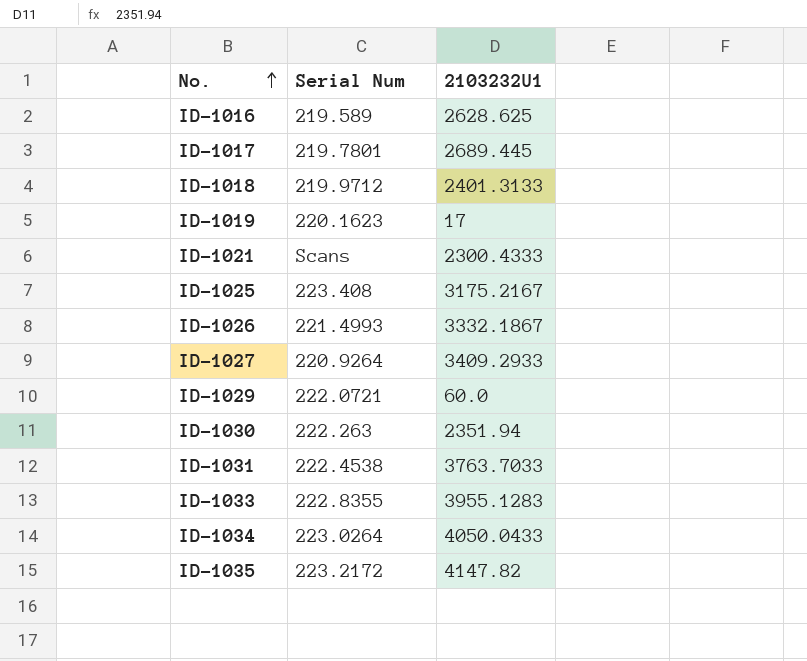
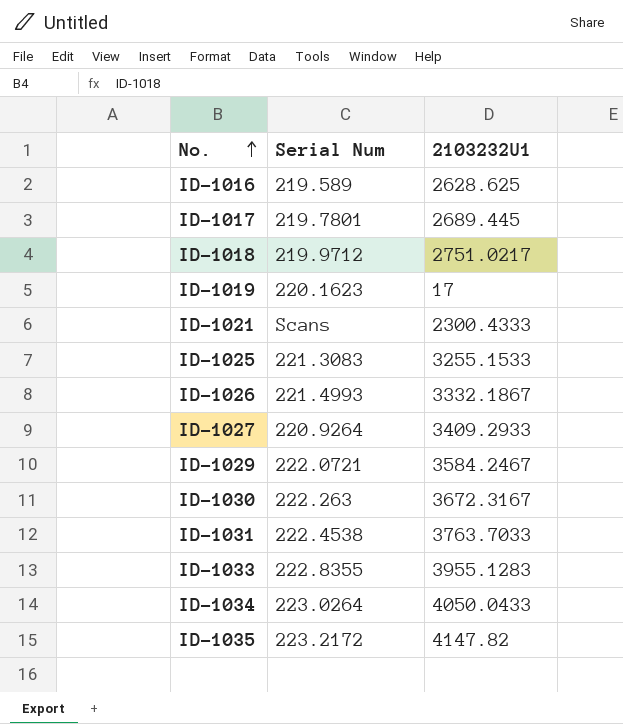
ID-1018 | 2103232U1: 2401.3133 -> 2751.0217
ID-1025 | Serial Num: 223.408 -> 221.3083
ID-1025 | 2103232U1: 3175.2167 -> 3255.1533
ID-1029 | 2103232U1: 60.0 -> 3584.2467
ID-1030 | 2103232U1: 2351.94 -> 3672.3167

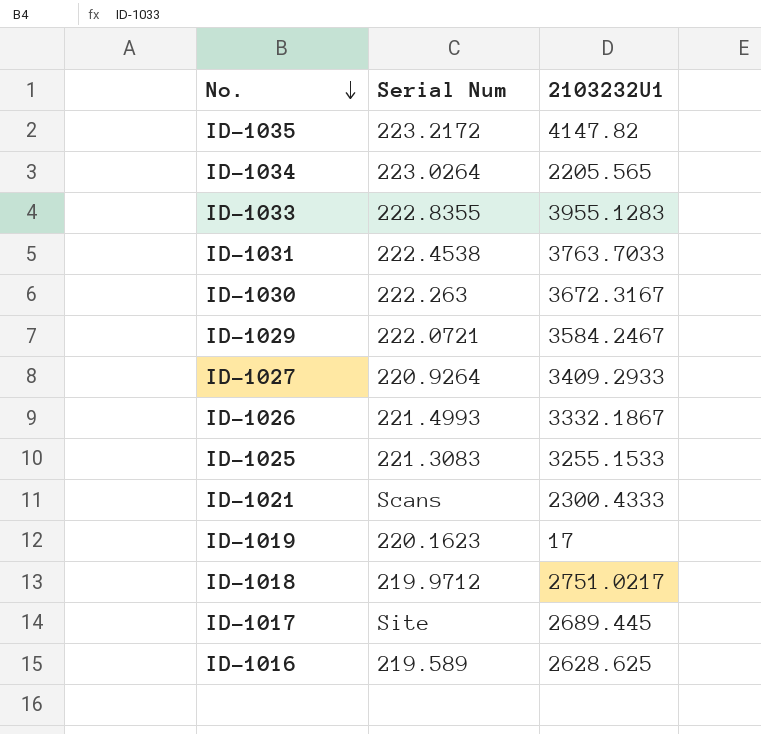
row order: No. ascending -> No. descending
ID-1034 | 2103232U1: 4050.0433 -> 2205.565
ID-1017 | Serial Num: 219.7801 -> Site

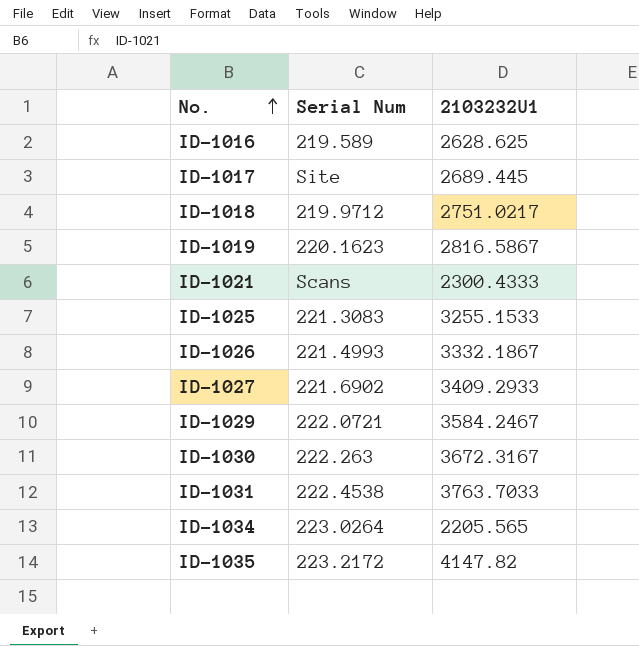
row order: No. descending -> No. ascending
row ID-1033: 222.8355 | 3955.1283 -> none
ID-1019 | 2103232U1: 17 -> 2816.5867
ID-1027 | Serial Num: 220.9264 -> 221.6902

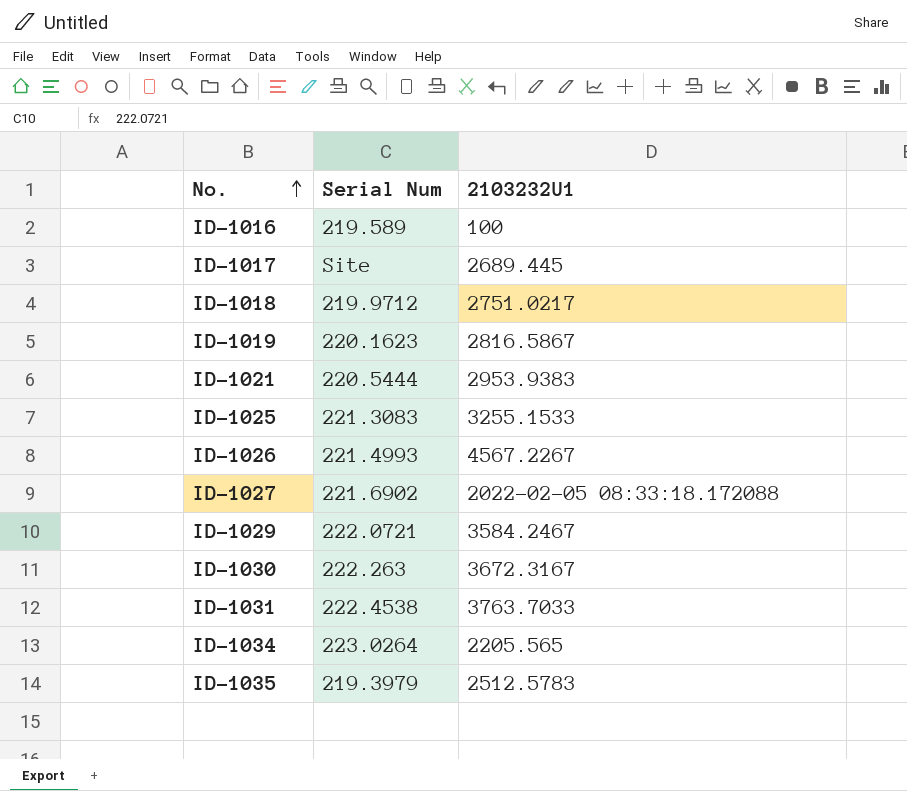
ID-1016 | 2103232U1: 2628.625 -> 100
ID-1021 | Serial Num: Scans -> 220.5444
ID-1021 | 2103232U1: 2300.4333 -> 2953.9383
ID-1026 | 2103232U1: 3332.1867 -> 4567.2267
ID-1027 | 2103232U1: 3409.2933 -> 2022-02-05 08:33:18.172088
ID-1035 | Serial Num: 223.2172 -> 219.3979
ID-1035 | 2103232U1: 4147.82 -> 2512.5783

